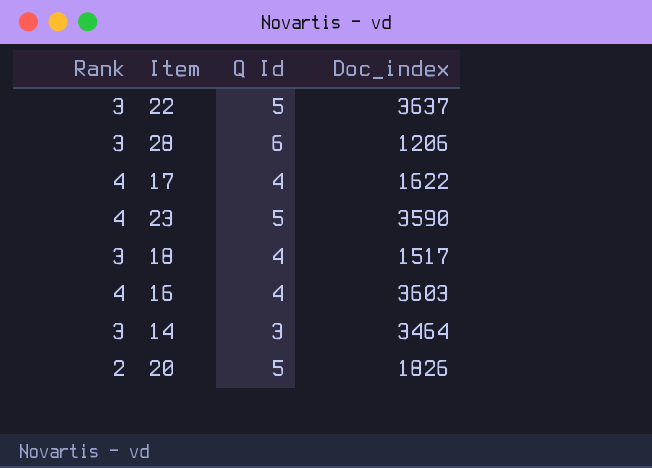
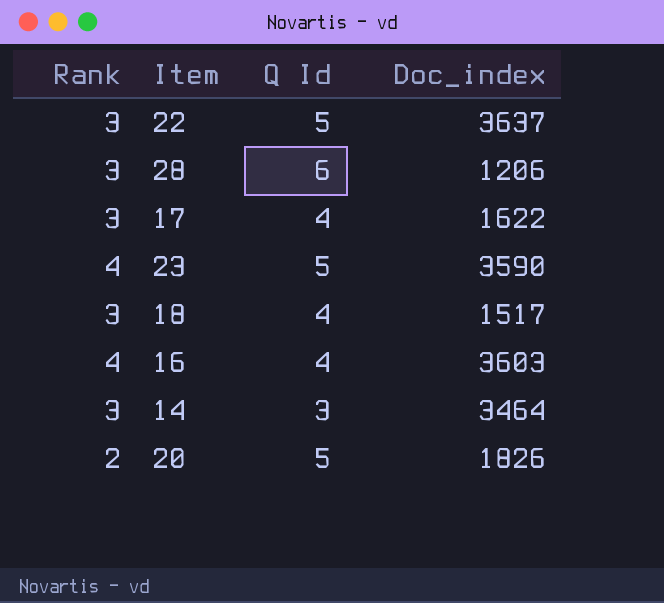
17 | Rank: 4 -> 3

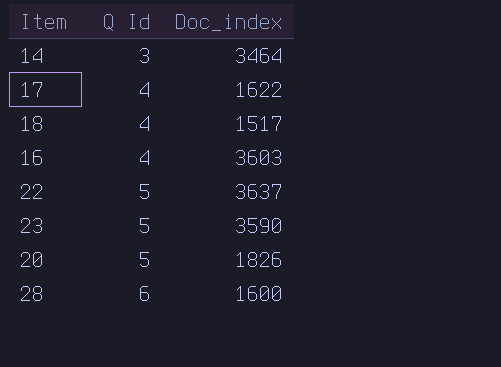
row order: none -> Q Id ascending
column Rank | position: 1 -> none
28 | Doc_index: 1206 -> 1600

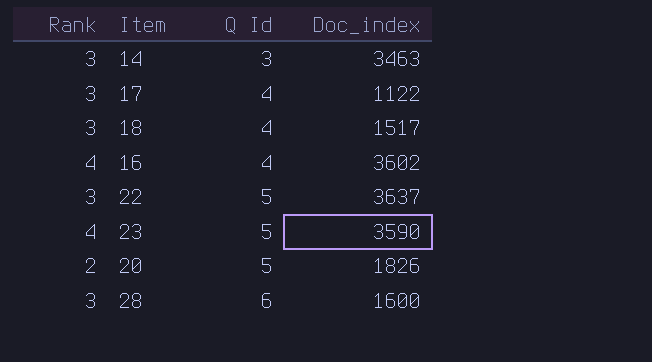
column Rank | position: none -> 1
14 | Doc_index: 3464 -> 3463
17 | Doc_index: 1622 -> 1122
16 | Doc_index: 3603 -> 3602

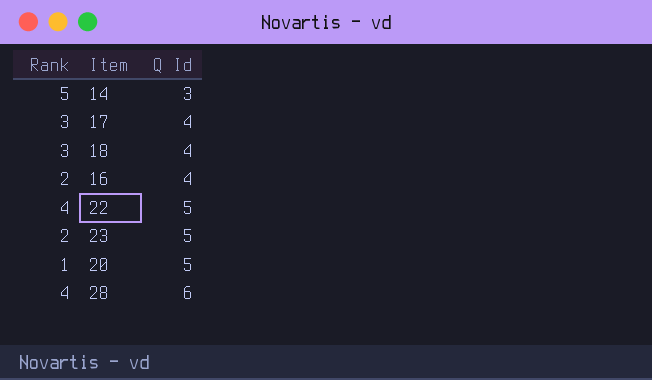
column Doc_index | position: 4 -> none
14 | Rank: 3 -> 5
16 | Rank: 4 -> 2
22 | Rank: 3 -> 4
23 | Rank: 4 -> 2
20 | Rank: 2 -> 1
28 | Rank: 3 -> 4

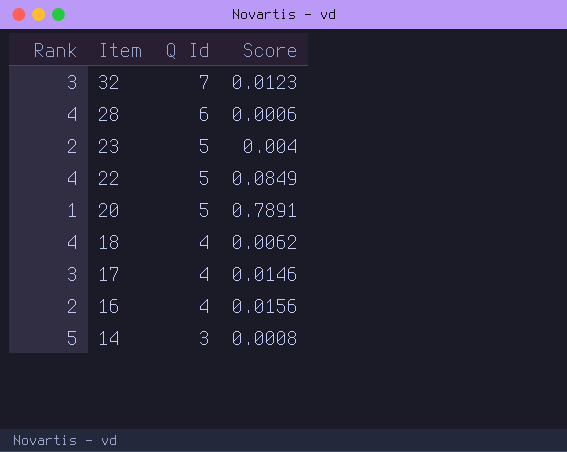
row order: Q Id ascending -> Item descending
column Score | position: none -> 4
row 32: none -> 3 | 7 | 0.0123
18 | Rank: 3 -> 4

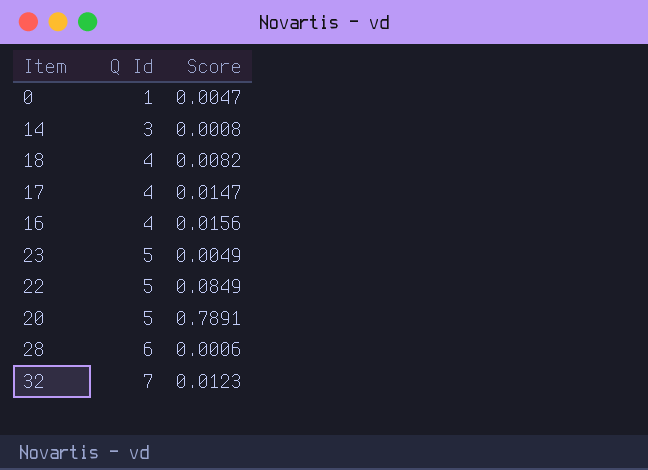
row order: Item descending -> Q Id ascending
column Rank | position: 1 -> none
row 0: none -> 1 | 0.0047
18 | Score: 0.0062 -> 0.0082
17 | Score: 0.0146 -> 0.0147
23 | Score: 0.004 -> 0.0049

